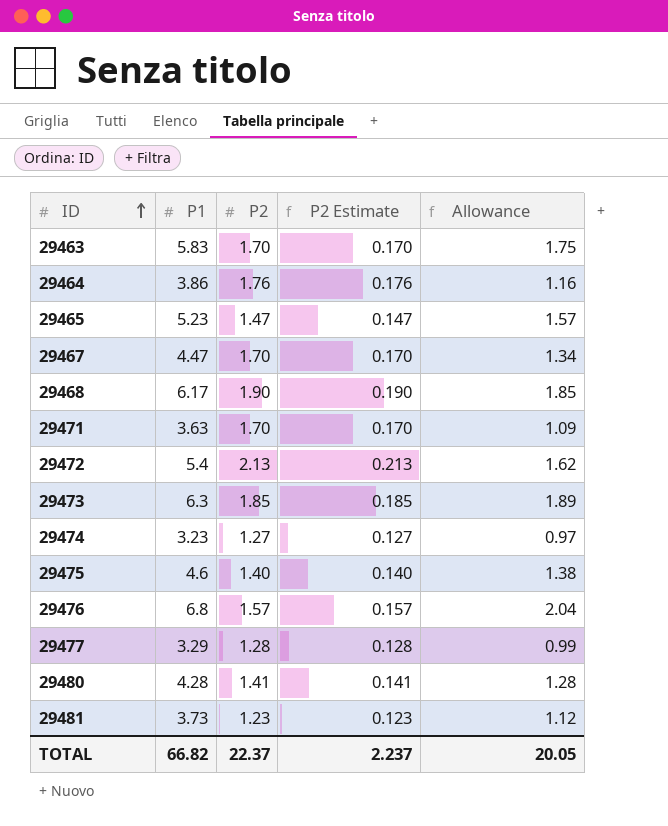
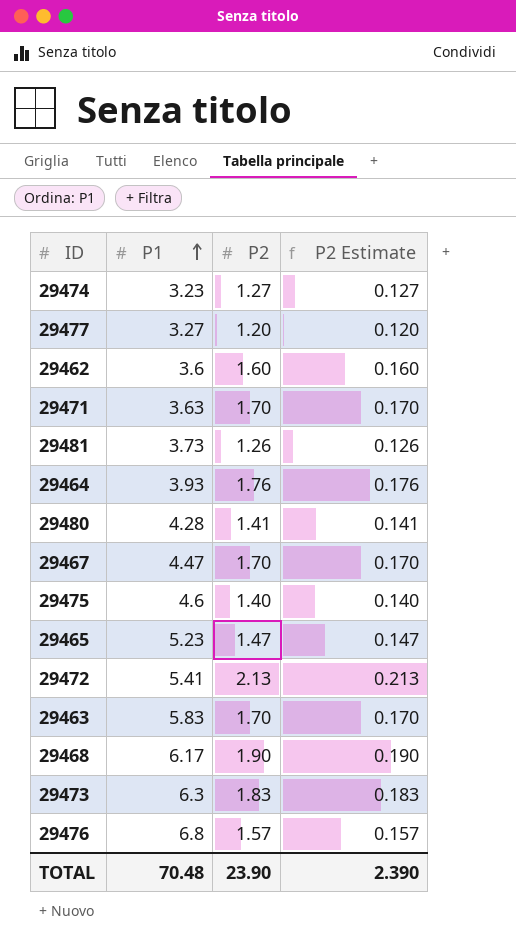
row order: ID ascending -> P1 ascending
column Allowance | formula: [P1] * 0.3 -> none
29477 | P1: 3.29 -> 3.27
29477 | P2: 1.28 -> 1.20
29477 | P2 Estimate: 0.128 -> 0.120
row 29462: none -> 3.6 | 1.60 | 0.160
29481 | P2: 1.23 -> 1.26
29481 | P2 Estimate: 0.123 -> 0.126
29464 | P1: 3.86 -> 3.93
29472 | P1: 5.4 -> 5.41
29473 | P2: 1.85 -> 1.83
29473 | P2 Estimate: 0.185 -> 0.183
TOTAL | P1: 66.82 -> 70.48
TOTAL | P2: 22.37 -> 23.90
TOTAL | P2 Estimate: 2.237 -> 2.390

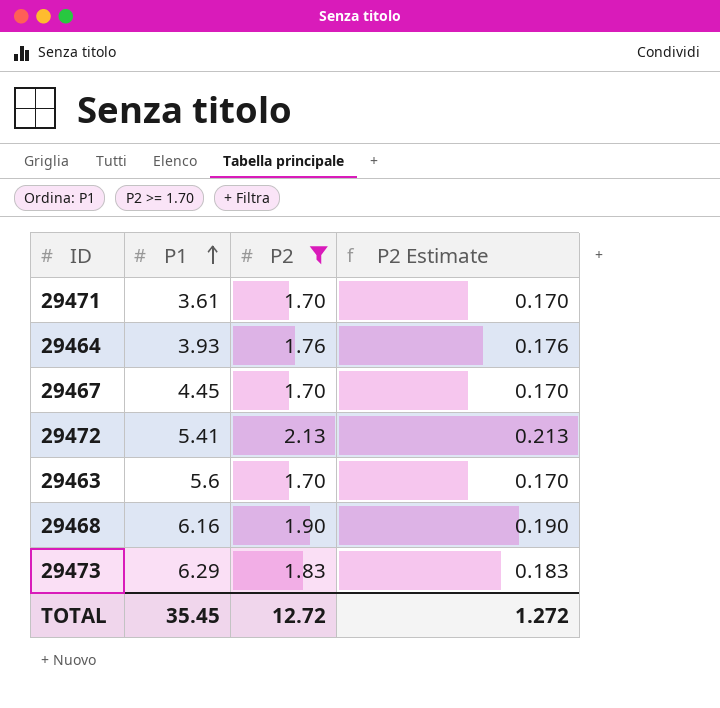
filter: none -> P2 >= 1.70
29471 | P1: 3.63 -> 3.61
29467 | P1: 4.47 -> 4.45
29463 | P1: 5.83 -> 5.6
29468 | P1: 6.17 -> 6.16
29473 | P1: 6.3 -> 6.29
TOTAL | P1: 70.48 -> 35.45
TOTAL | P2: 23.90 -> 12.72
TOTAL | P2 Estimate: 2.390 -> 1.272

